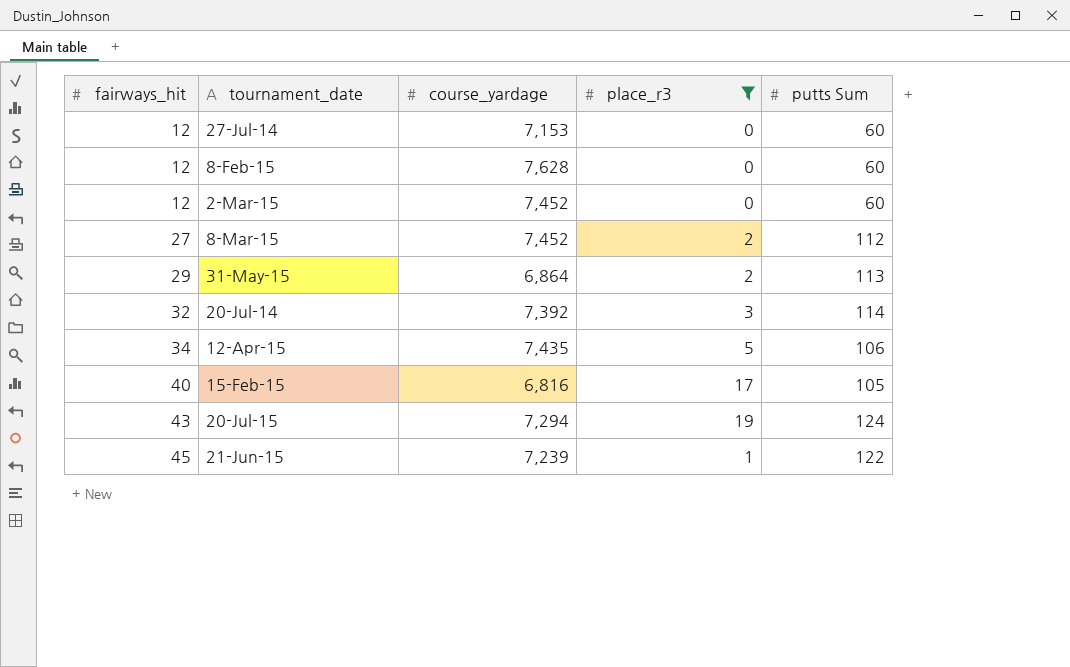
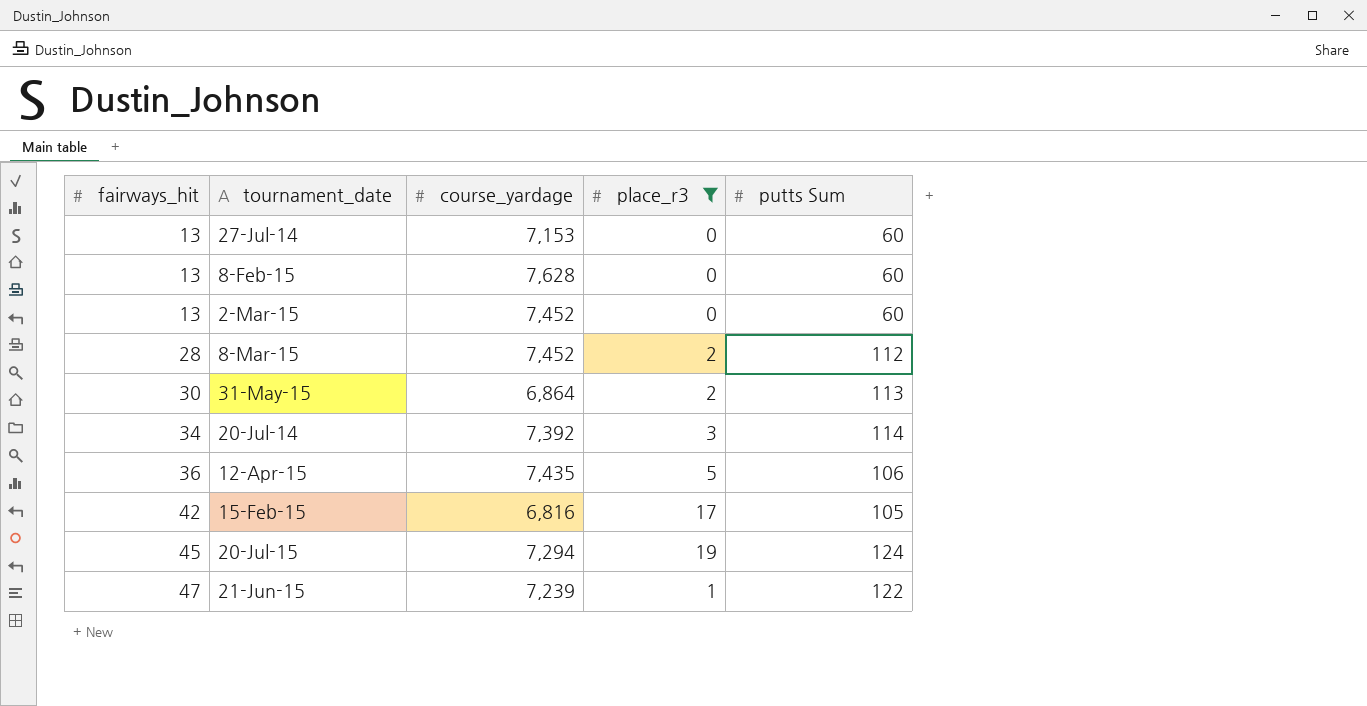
27-Jul-14 | fairways_hit: 12 -> 13
8-Feb-15 | fairways_hit: 12 -> 13
2-Mar-15 | fairways_hit: 12 -> 13
8-Mar-15 | fairways_hit: 27 -> 28
31-May-15 | fairways_hit: 29 -> 30
20-Jul-14 | fairways_hit: 32 -> 34
12-Apr-15 | fairways_hit: 34 -> 36
15-Feb-15 | fairways_hit: 40 -> 42
20-Jul-15 | fairways_hit: 43 -> 45
21-Jun-15 | fairways_hit: 45 -> 47

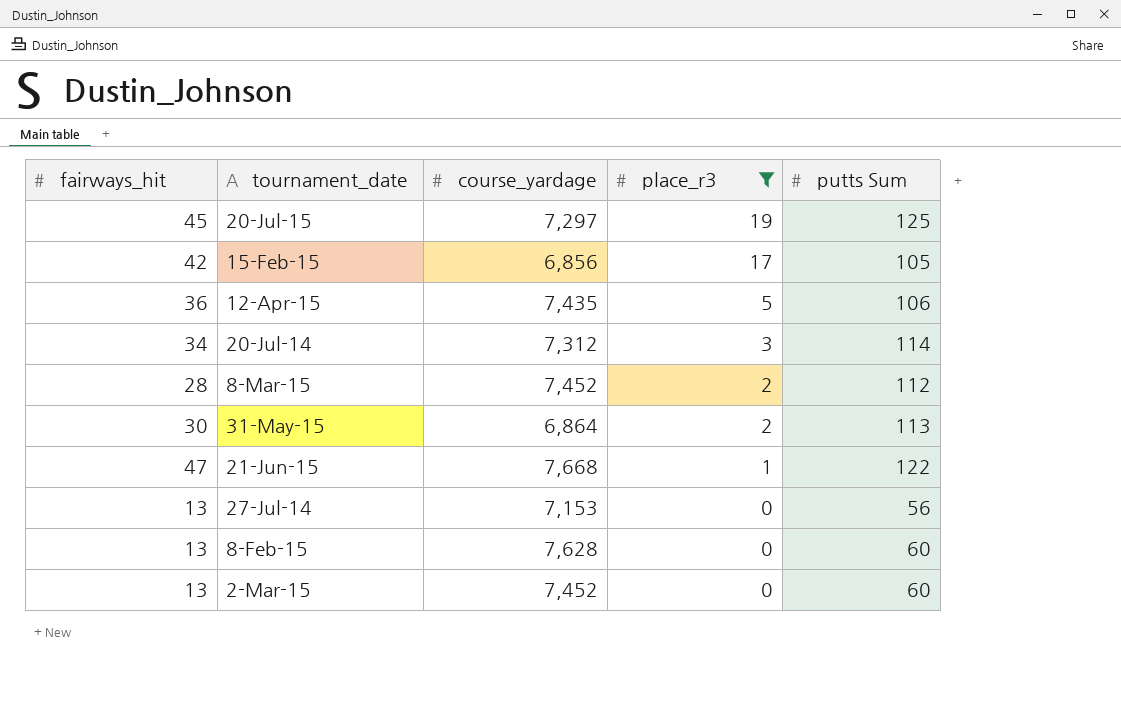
row order: fairways_hit ascending -> place_r3 descending
20-Jul-15 | course_yardage: 7,294 -> 7,297
20-Jul-15 | putts Sum: 124 -> 125
15-Feb-15 | course_yardage: 6,816 -> 6,856
20-Jul-14 | course_yardage: 7,392 -> 7,312
21-Jun-15 | course_yardage: 7,239 -> 7,668
27-Jul-14 | putts Sum: 60 -> 56

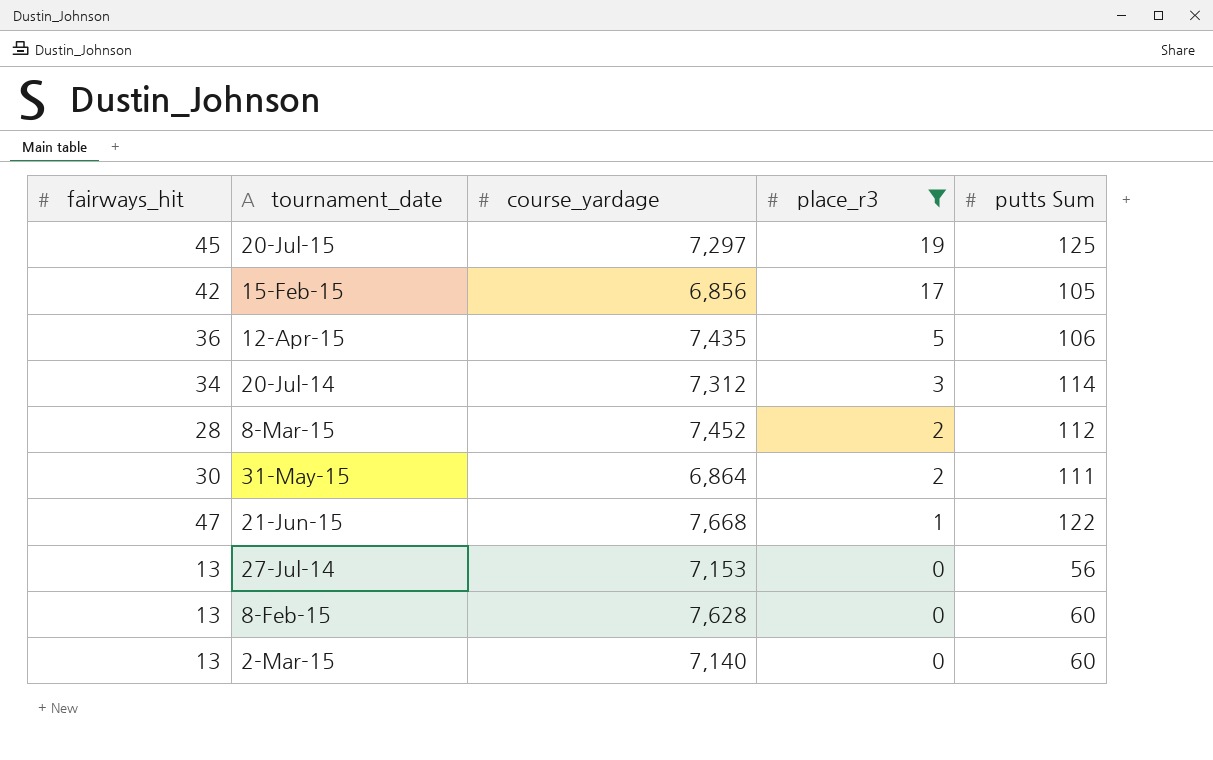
31-May-15 | putts Sum: 113 -> 111
2-Mar-15 | course_yardage: 7,452 -> 7,140

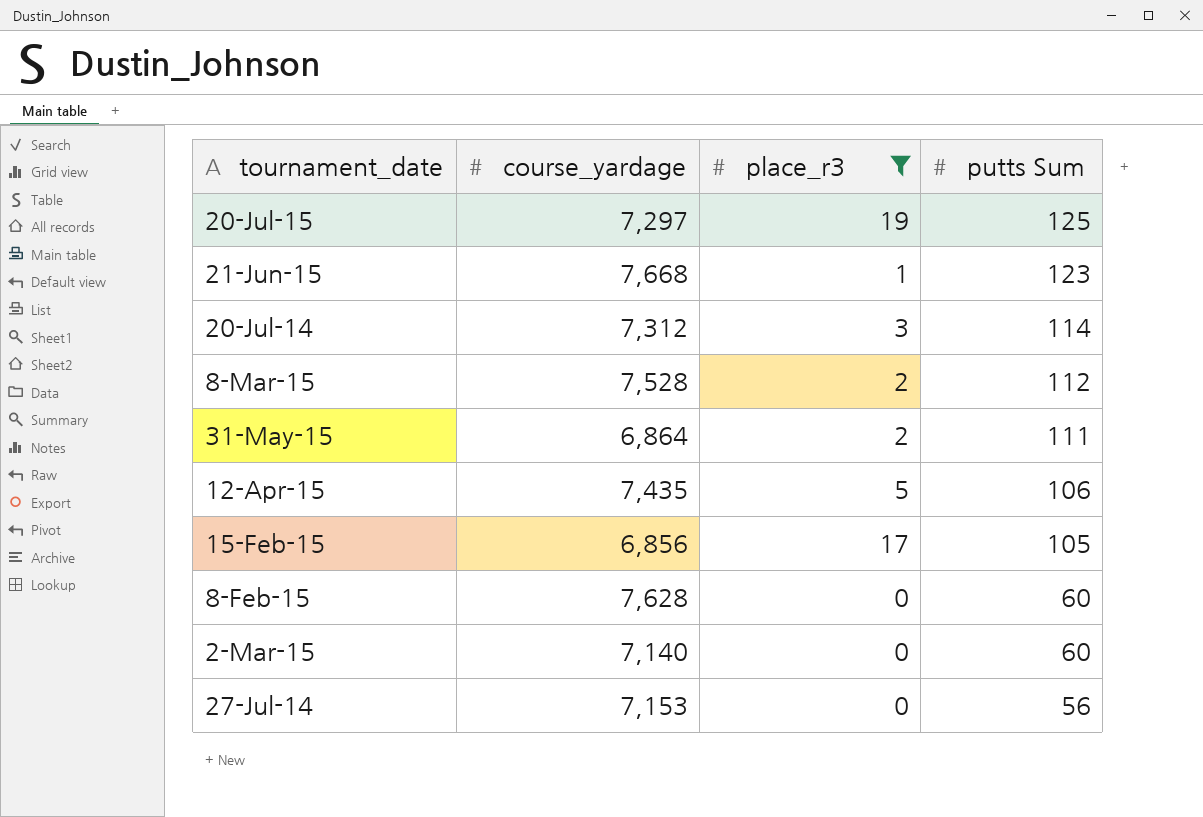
row order: place_r3 descending -> putts Sum descending
column fairways_hit | position: 1 -> none
21-Jun-15 | putts Sum: 122 -> 123
8-Mar-15 | course_yardage: 7,452 -> 7,528

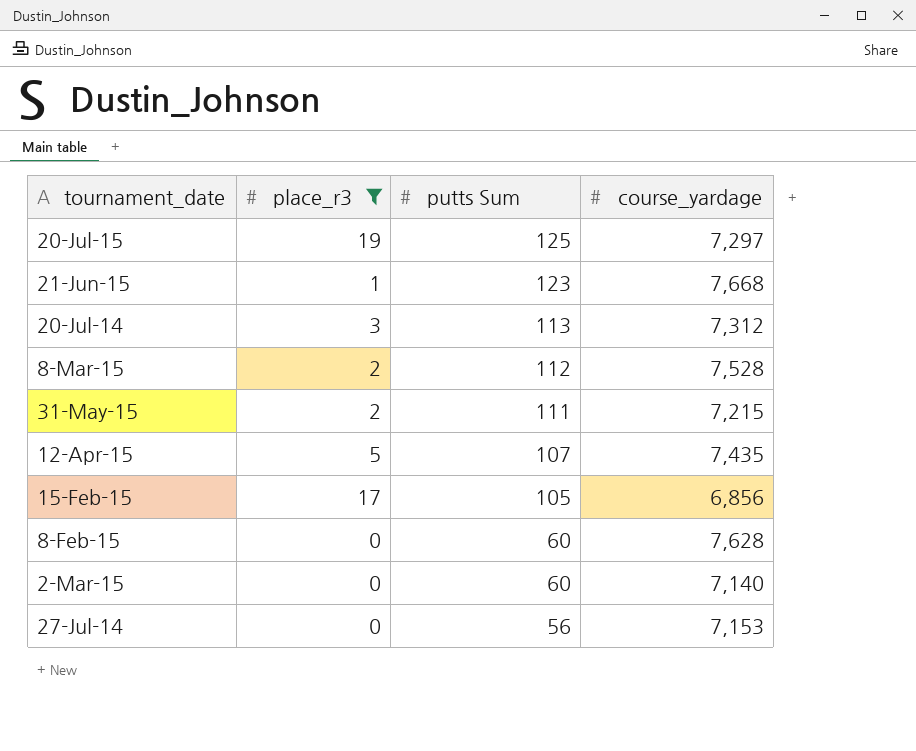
column course_yardage | position: 2 -> 4
20-Jul-14 | putts Sum: 114 -> 113
31-May-15 | course_yardage: 6,864 -> 7,215
12-Apr-15 | putts Sum: 106 -> 107

